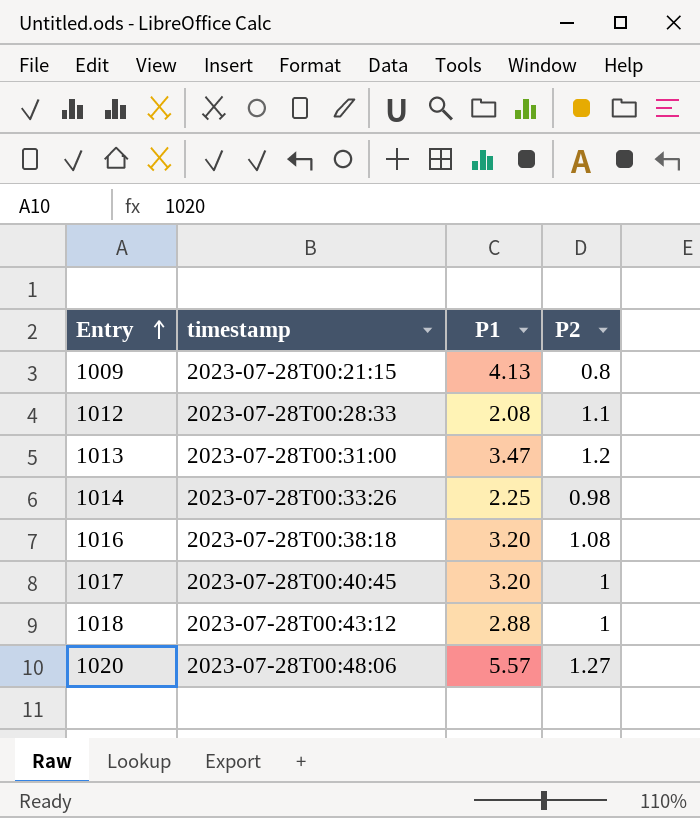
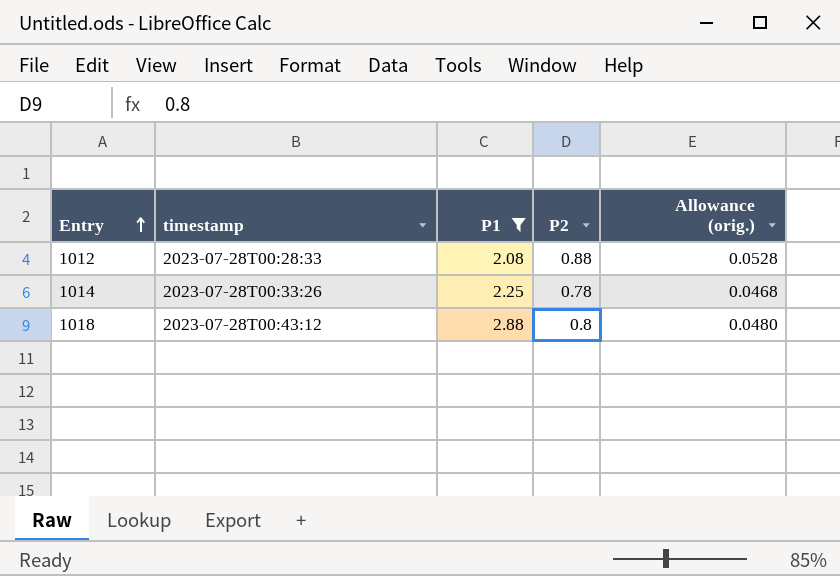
filter: none -> P1 <= 2.88
column Allowance (orig.) | formula: none -> [P2] * 0.06
1012 | P2: 1.1 -> 0.88
1014 | P2: 0.98 -> 0.78
1018 | P2: 1 -> 0.8

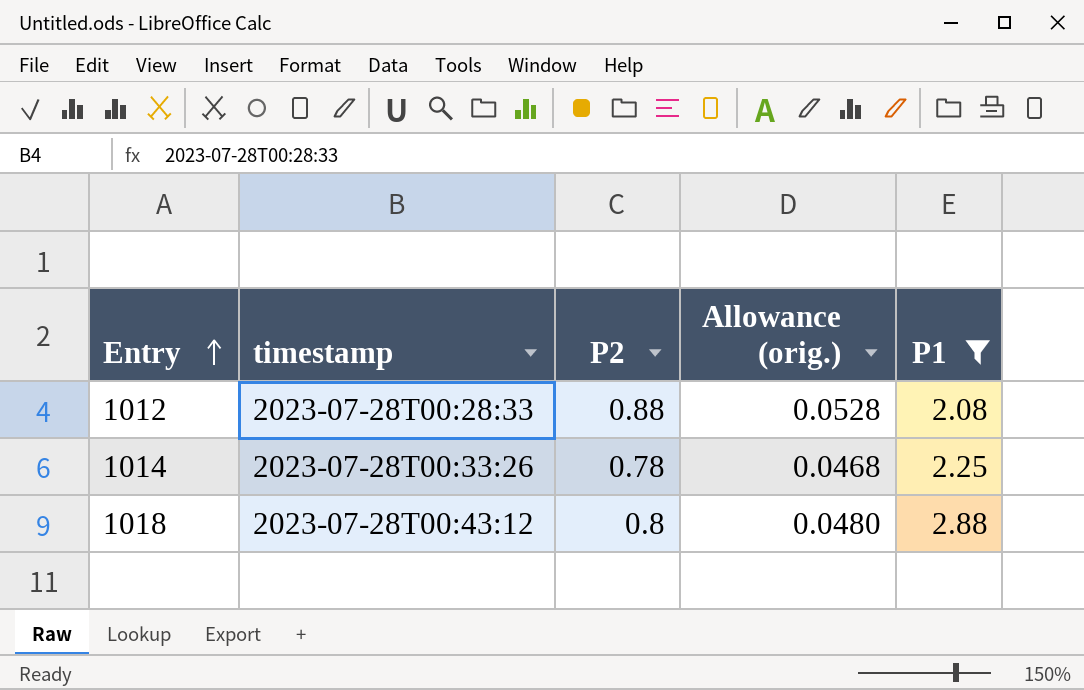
column P1 | position: 3 -> 5

